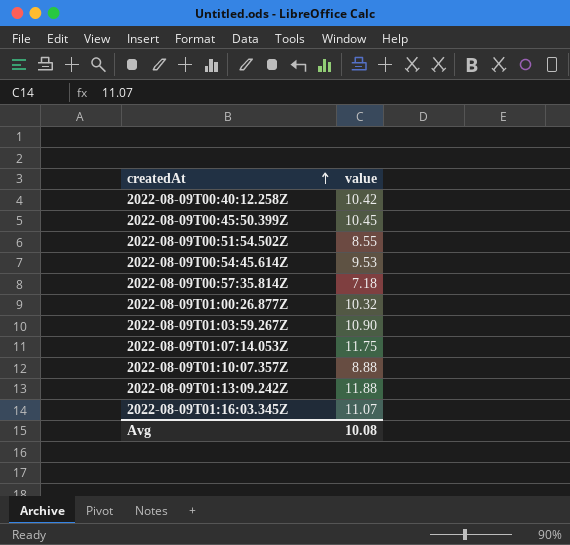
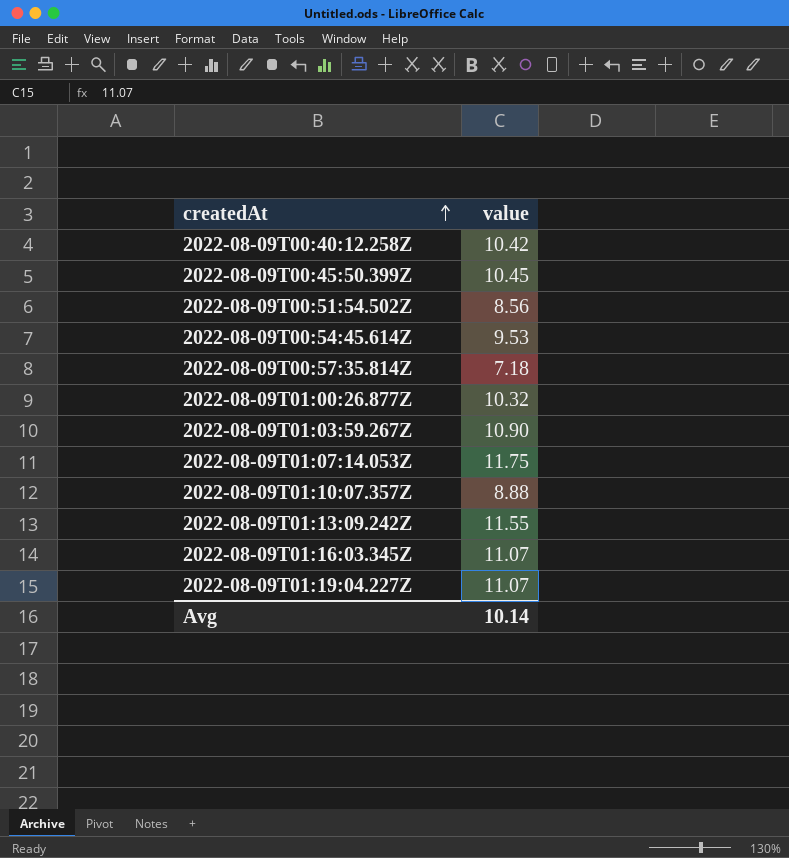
2022-08-09T00:51:54.502Z | value: 8.55 -> 8.56
2022-08-09T01:13:09.242Z | value: 11.88 -> 11.55
row 2022-08-09T01:19:04.227Z: none -> 11.07
Avg | value: 10.08 -> 10.14

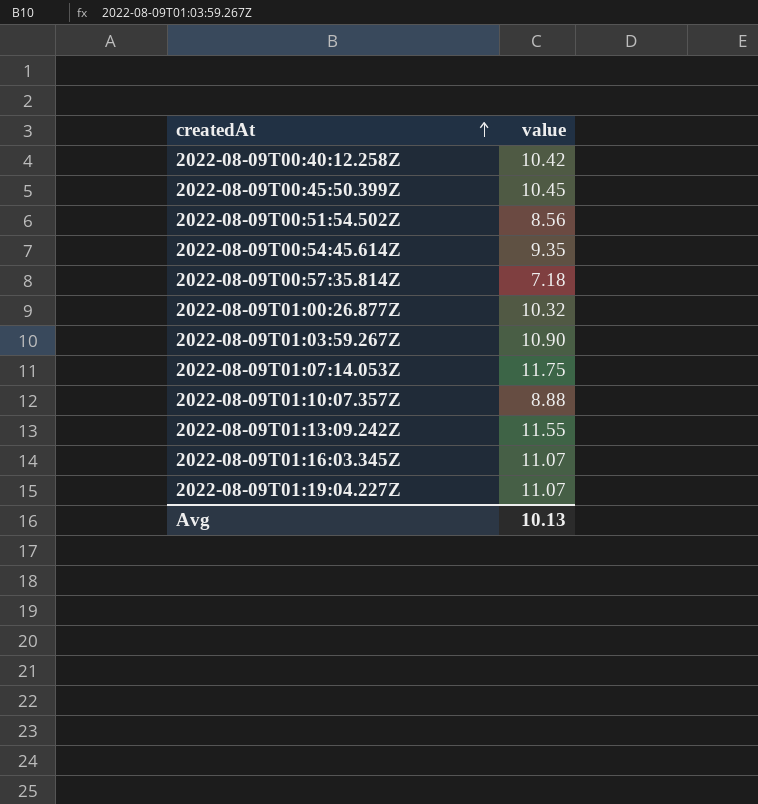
2022-08-09T00:54:45.614Z | value: 9.53 -> 9.35
Avg | value: 10.14 -> 10.13

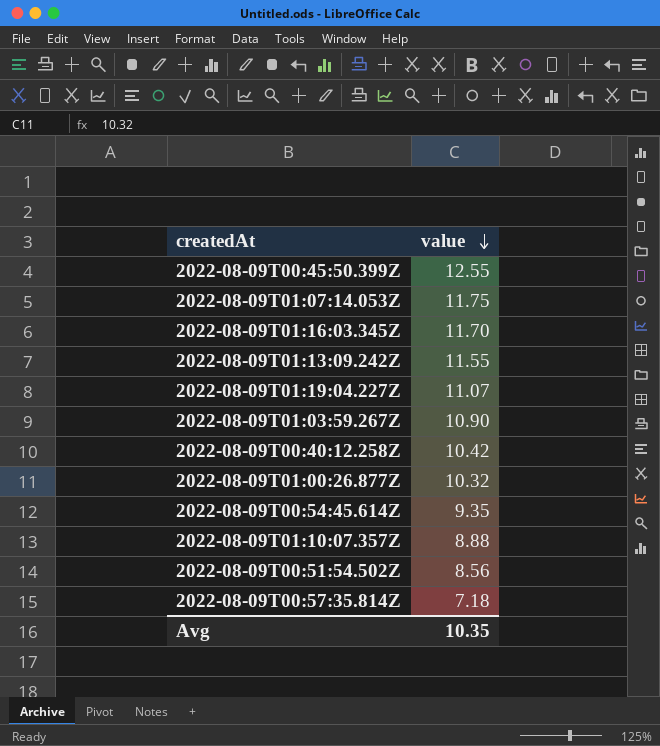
row order: createdAt ascending -> value descending
2022-08-09T00:45:50.399Z | value: 10.45 -> 12.55
2022-08-09T01:16:03.345Z | value: 11.07 -> 11.70
Avg | value: 10.13 -> 10.35

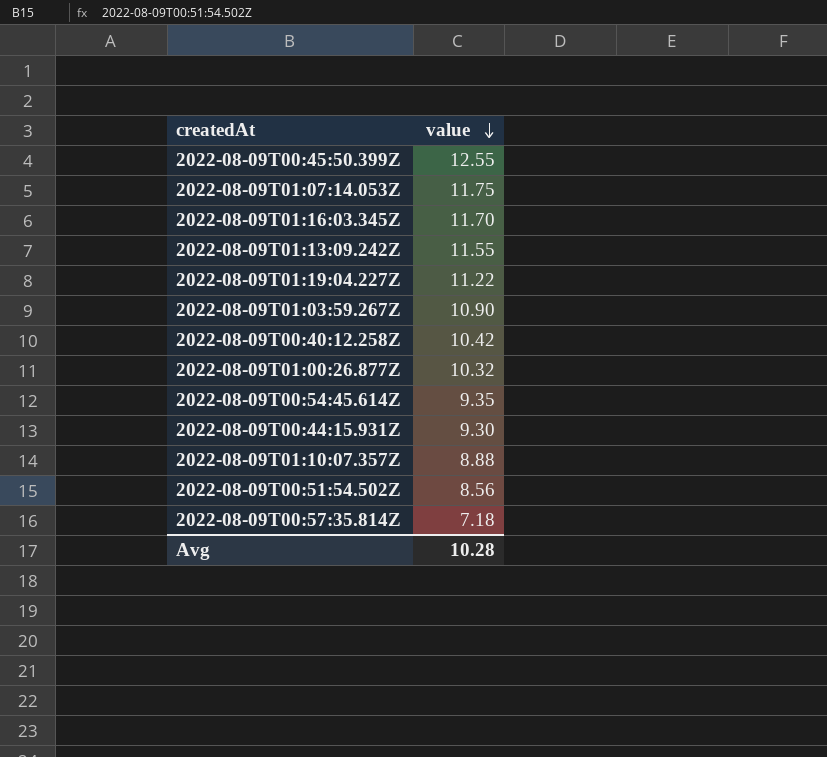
2022-08-09T01:19:04.227Z | value: 11.07 -> 11.22
row 2022-08-09T00:44:15.931Z: none -> 9.30
Avg | value: 10.35 -> 10.28

